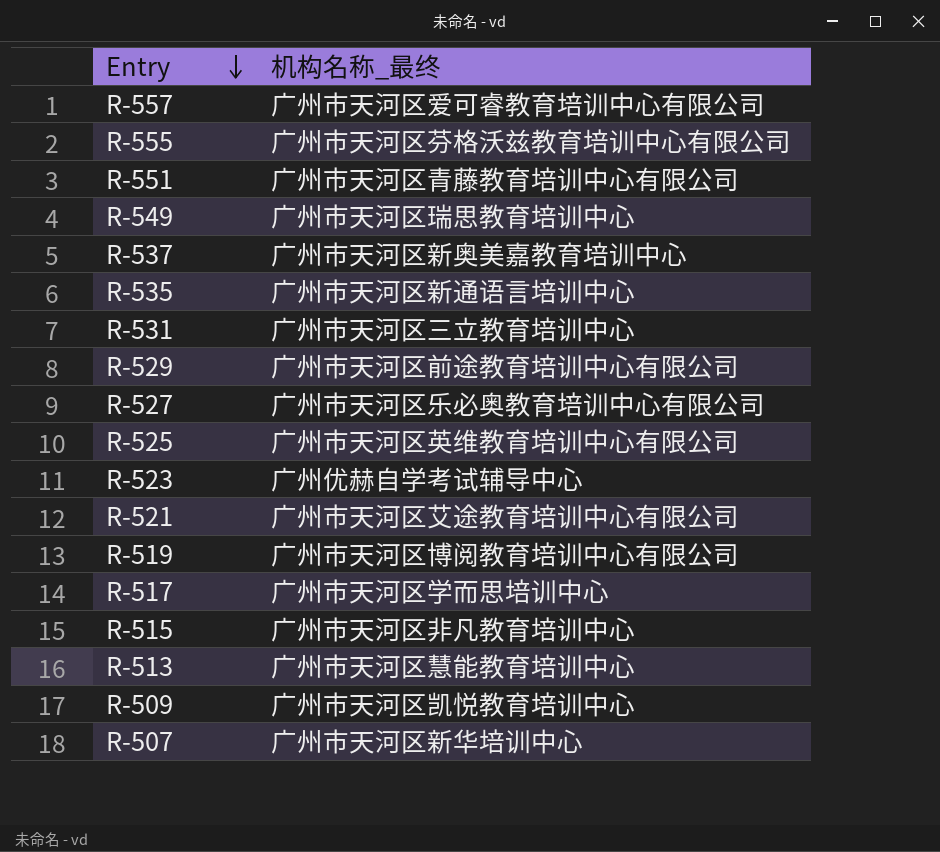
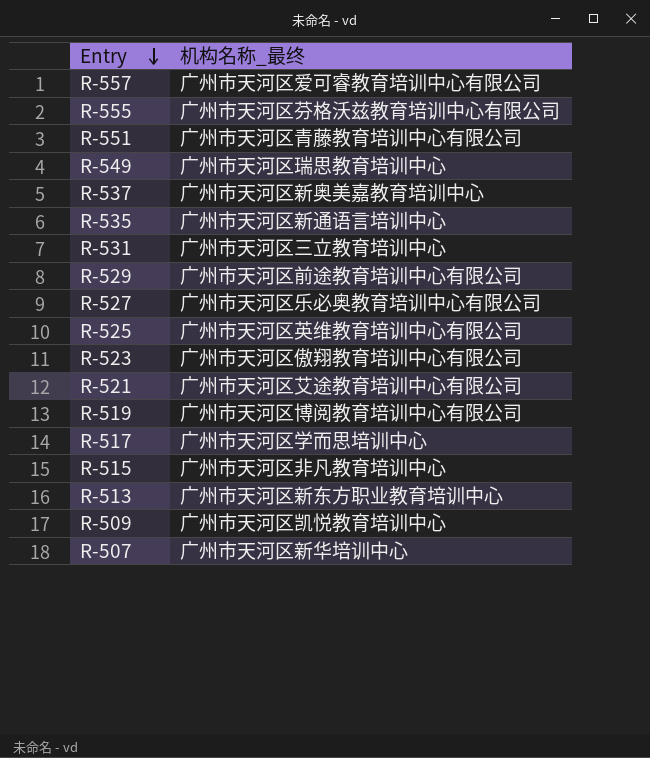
R-523 | 机构名称_最终: 广州优赫自学考试辅导中心 -> 广州市天河区傲翔教育培训中心有限公司
R-513 | 机构名称_最终: 广州市天河区慧能教育培训中心 -> 广州市天河区新东方职业教育培训中心

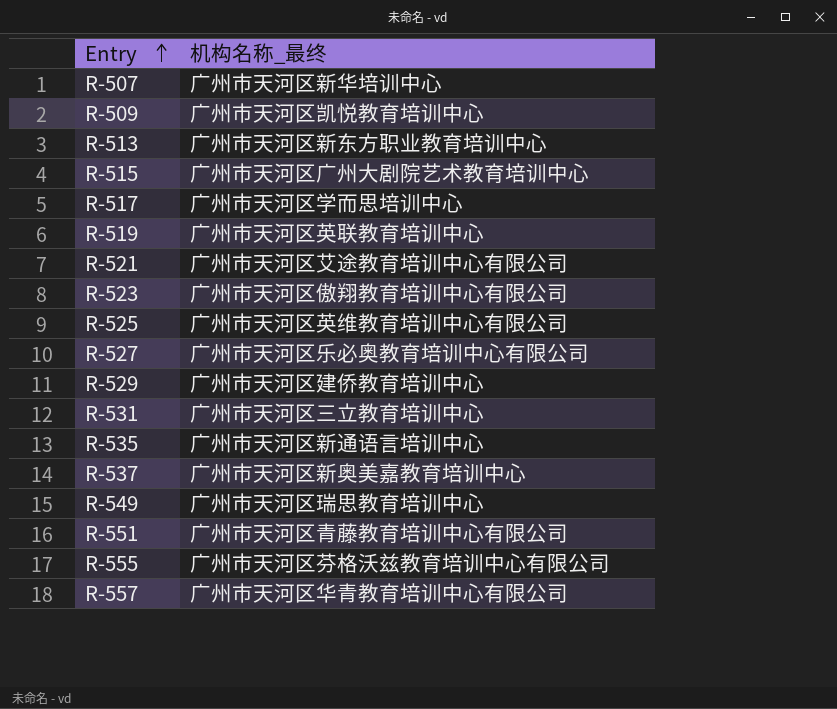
row order: Entry descending -> Entry ascending
R-515 | 机构名称_最终: 广州市天河区非凡教育培训中心 -> 广州市天河区广州大剧院艺术教育培训中心
R-519 | 机构名称_最终: 广州市天河区博阅教育培训中心有限公司 -> 广州市天河区英联教育培训中心
R-529 | 机构名称_最终: 广州市天河区前途教育培训中心有限公司 -> 广州市天河区建侨教育培训中心
R-557 | 机构名称_最终: 广州市天河区爱可睿教育培训中心有限公司 -> 广州市天河区华青教育培训中心有限公司

